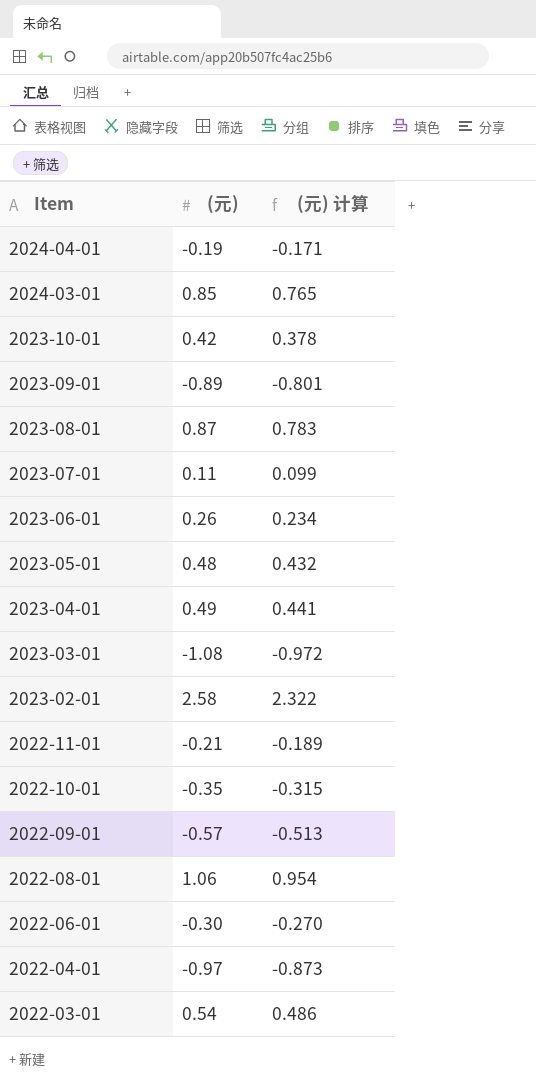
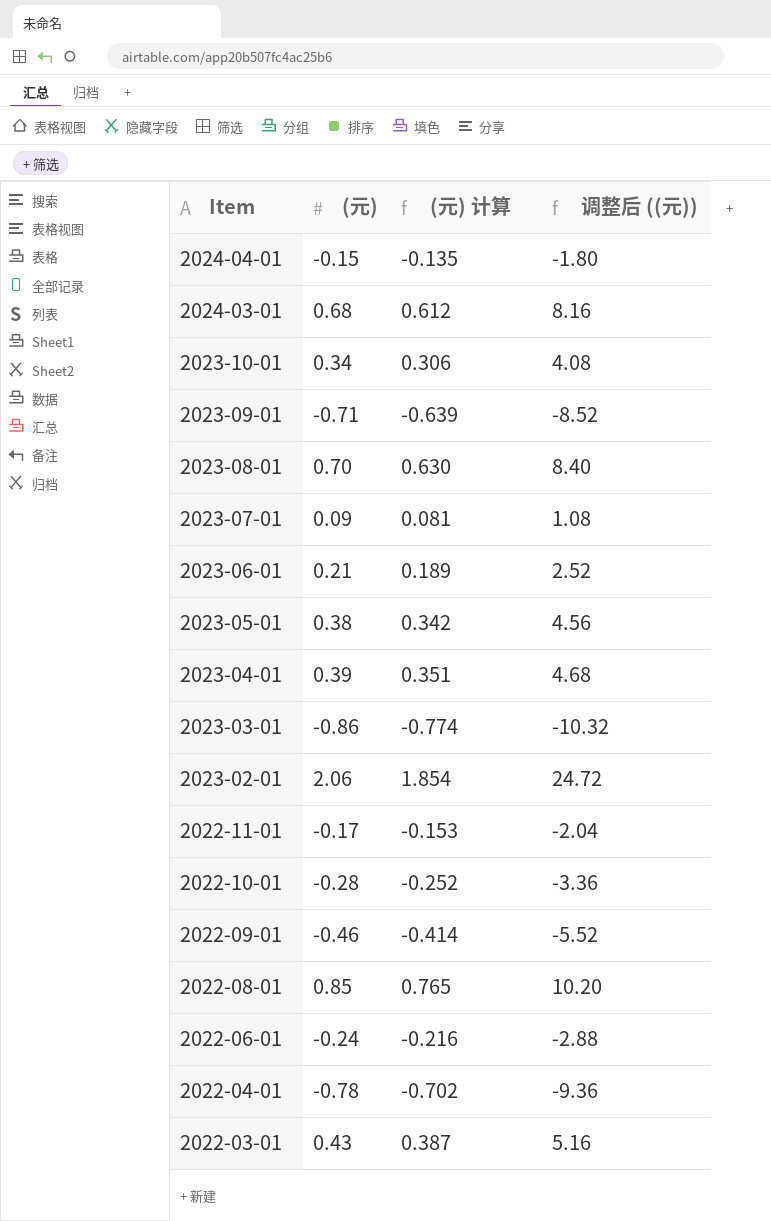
column 调整后 ((元)) | formula: none -> [(元)] * 12
2024-04-01 | (元): -0.19 -> -0.15
2024-04-01 | (元) 计算: -0.171 -> -0.135
2024-03-01 | (元): 0.85 -> 0.68
2024-03-01 | (元) 计算: 0.765 -> 0.612
2023-10-01 | (元): 0.42 -> 0.34
2023-10-01 | (元) 计算: 0.378 -> 0.306
2023-09-01 | (元): -0.89 -> -0.71
2023-09-01 | (元) 计算: -0.801 -> -0.639
2023-08-01 | (元): 0.87 -> 0.70
2023-08-01 | (元) 计算: 0.783 -> 0.630
2023-07-01 | (元): 0.11 -> 0.09
2023-07-01 | (元) 计算: 0.099 -> 0.081
2023-06-01 | (元): 0.26 -> 0.21
2023-06-01 | (元) 计算: 0.234 -> 0.189
2023-05-01 | (元): 0.48 -> 0.38
2023-05-01 | (元) 计算: 0.432 -> 0.342
2023-04-01 | (元): 0.49 -> 0.39
2023-04-01 | (元) 计算: 0.441 -> 0.351
2023-03-01 | (元): -1.08 -> -0.86
2023-03-01 | (元) 计算: -0.972 -> -0.774
2023-02-01 | (元): 2.58 -> 2.06
2023-02-01 | (元) 计算: 2.322 -> 1.854
2022-11-01 | (元): -0.21 -> -0.17
2022-11-01 | (元) 计算: -0.189 -> -0.153
2022-10-01 | (元): -0.35 -> -0.28
2022-10-01 | (元) 计算: -0.315 -> -0.252
2022-09-01 | (元): -0.57 -> -0.46
2022-09-01 | (元) 计算: -0.513 -> -0.414
2022-08-01 | (元): 1.06 -> 0.85
2022-08-01 | (元) 计算: 0.954 -> 0.765
2022-06-01 | (元): -0.30 -> -0.24
2022-06-01 | (元) 计算: -0.270 -> -0.216
2022-04-01 | (元): -0.97 -> -0.78
2022-04-01 | (元) 计算: -0.873 -> -0.702
2022-03-01 | (元): 0.54 -> 0.43
2022-03-01 | (元) 计算: 0.486 -> 0.387

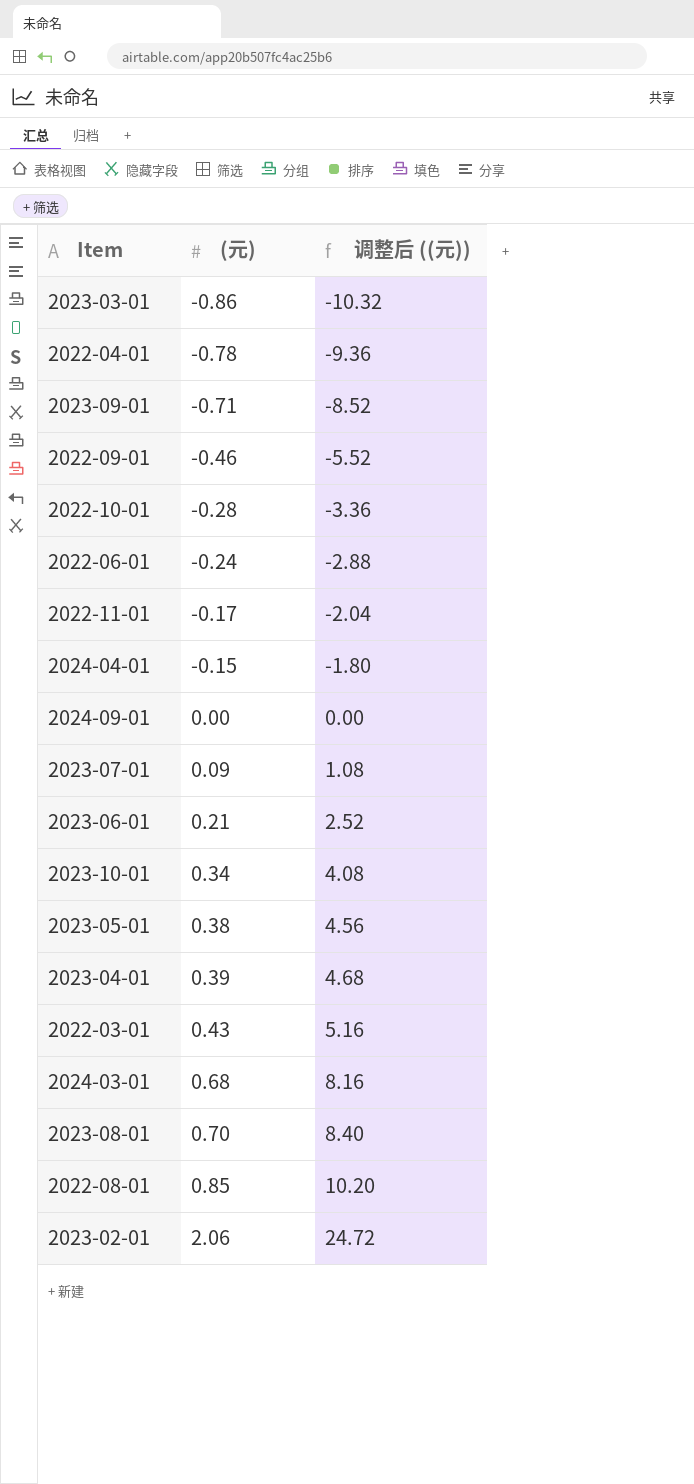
row order: Item descending -> (元) ascending
column (元) 计算 | formula: [(元)] * 0.9 -> none
row 2024-09-01: none -> 0.00 | 0.00

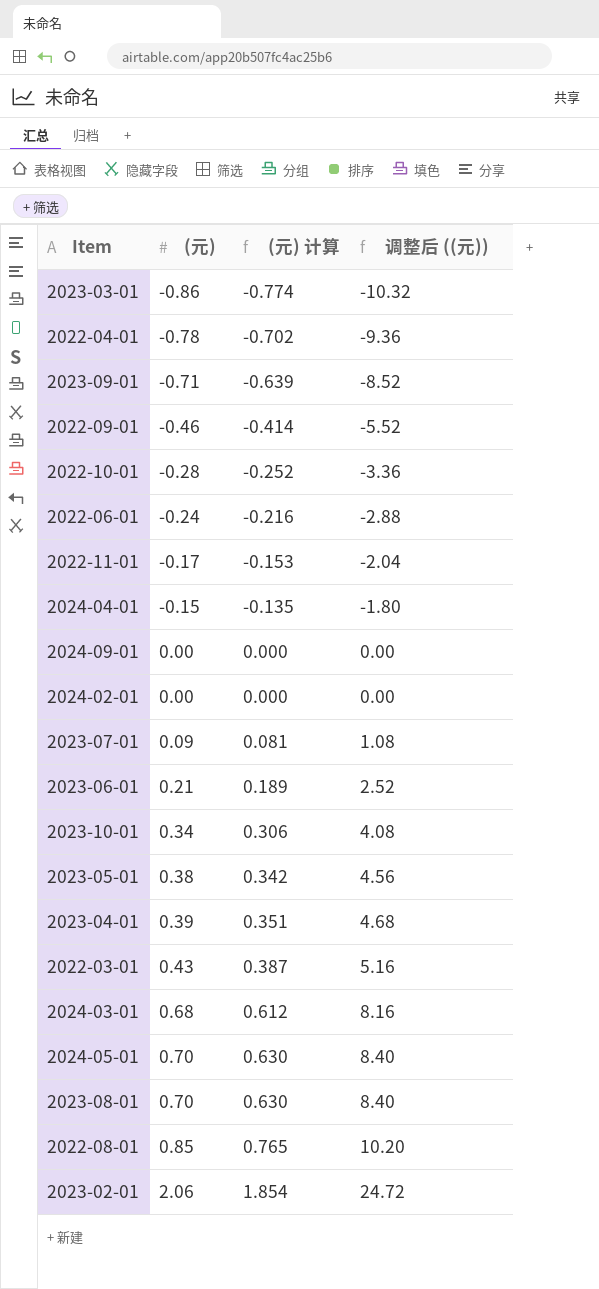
column (元) 计算 | formula: none -> [(元)] * 0.9
row 2024-02-01: none -> 0.00 | 0.000 | 0.00
row 2024-05-01: none -> 0.70 | 0.630 | 8.40

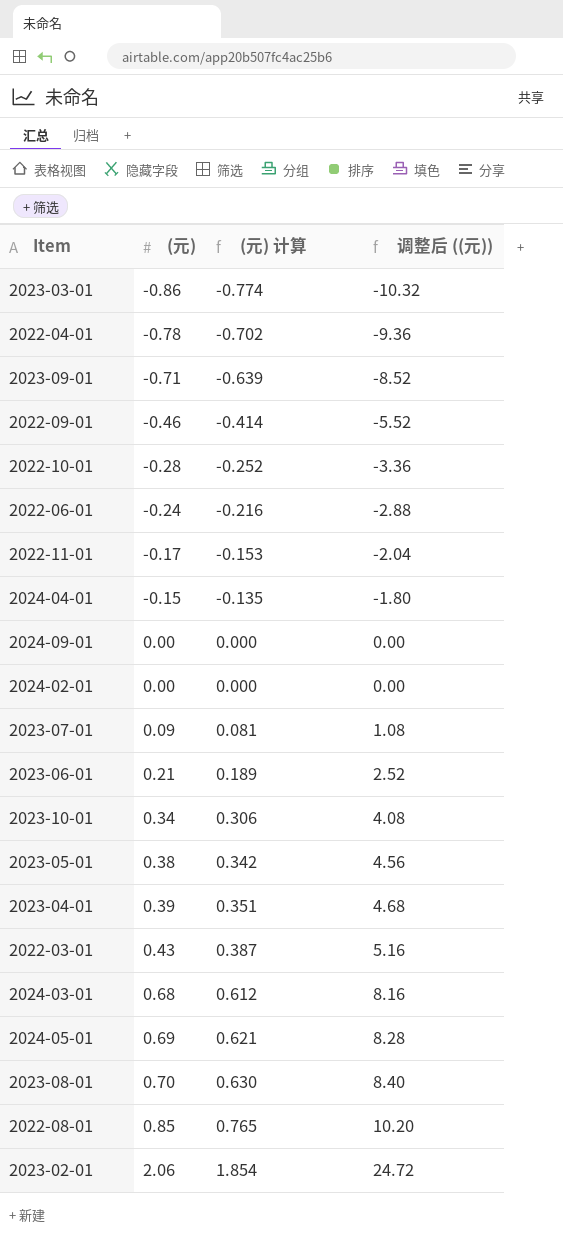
2024-05-01 | (元): 0.70 -> 0.69
2024-05-01 | (元) 计算: 0.630 -> 0.621
2024-05-01 | 调整后 ((元)): 8.40 -> 8.28

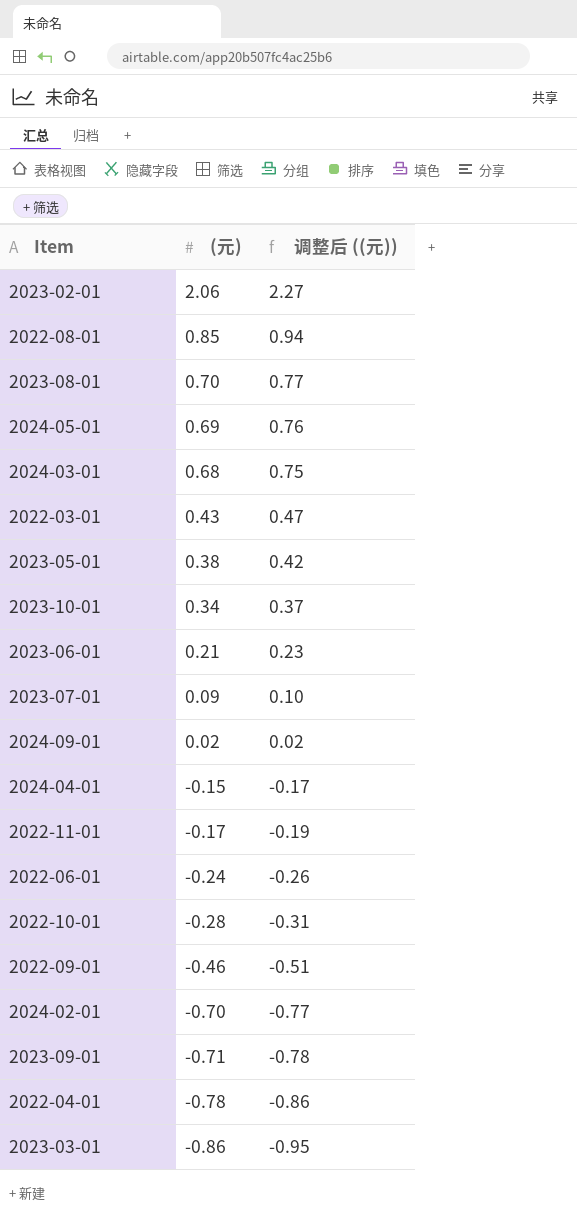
row order: (元) ascending -> (元) descending
column (元) 计算 | formula: [(元)] * 0.9 -> none
column 调整后 ((元)) | formula: [(元)] * 12 -> [(元)] * 1.1
row 2023-04-01: 0.39 | 0.351 | 4.68 -> none
2024-09-01 | (元): 0.00 -> 0.02
2024-02-01 | (元): 0.00 -> -0.70

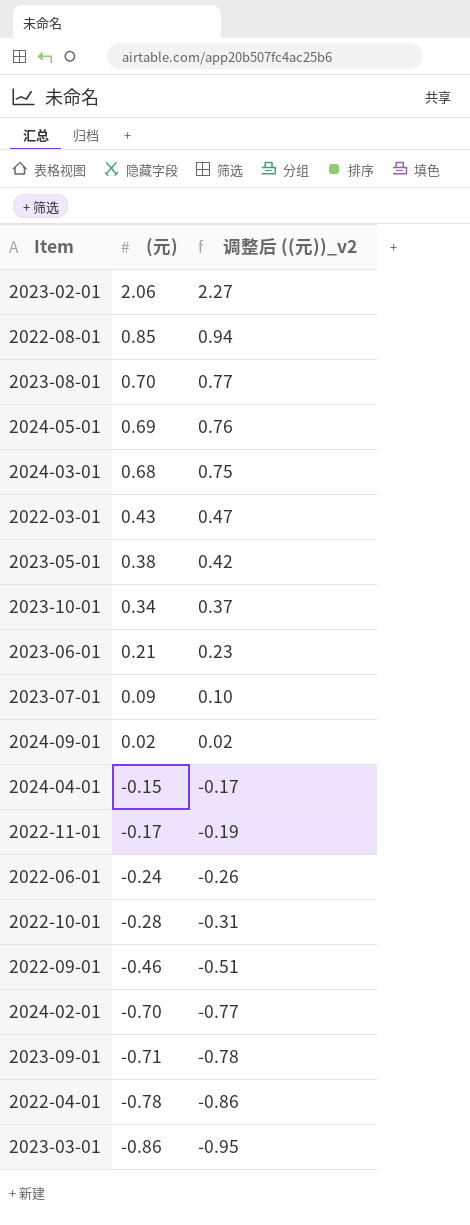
column name: 调整后 ((元)) -> 调整后 ((元))_v2

